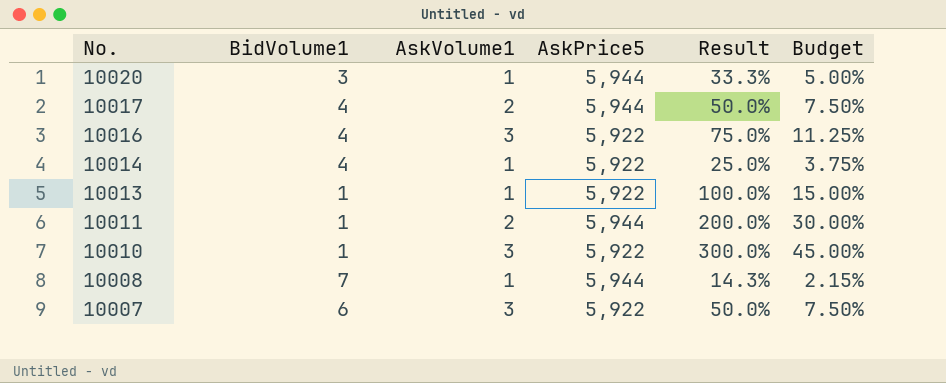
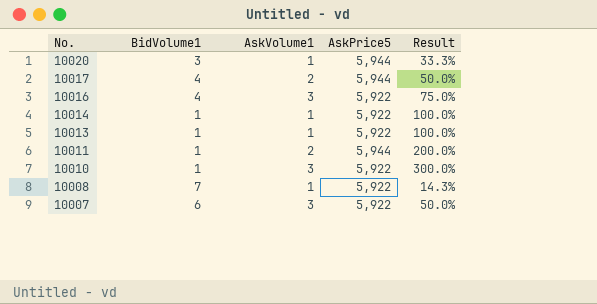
column Budget | formula: [Result] * 0.15 -> none
10014 | BidVolume1: 4 -> 1
10014 | Result: 25.0% -> 100.0%
10008 | AskPrice5: 5,944 -> 5,922

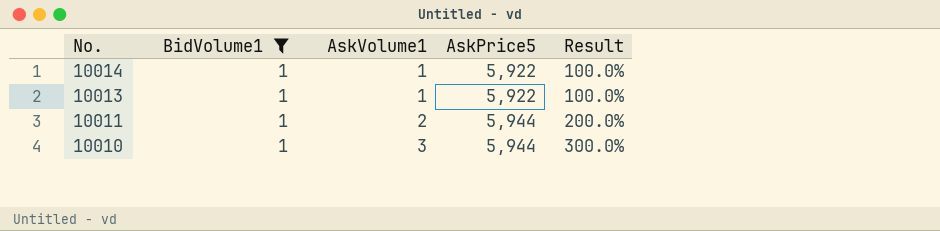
filter: none -> BidVolume1 = 1
10010 | AskPrice5: 5,922 -> 5,944

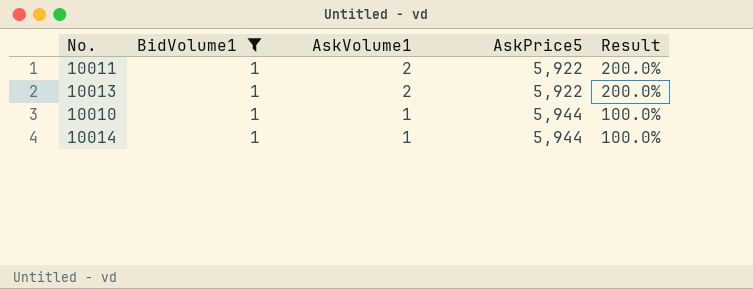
row order: No. descending -> AskVolume1 descending
10011 | AskPrice5: 5,944 -> 5,922
10013 | AskVolume1: 1 -> 2
10013 | Result: 100.0% -> 200.0%
10010 | AskVolume1: 3 -> 1
10010 | Result: 300.0% -> 100.0%
10014 | AskPrice5: 5,922 -> 5,944

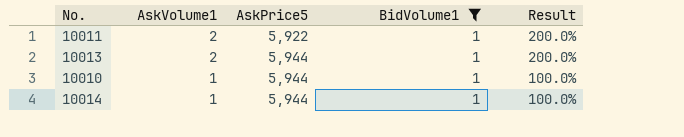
column BidVolume1 | position: 2 -> 4
10013 | AskPrice5: 5,922 -> 5,944

